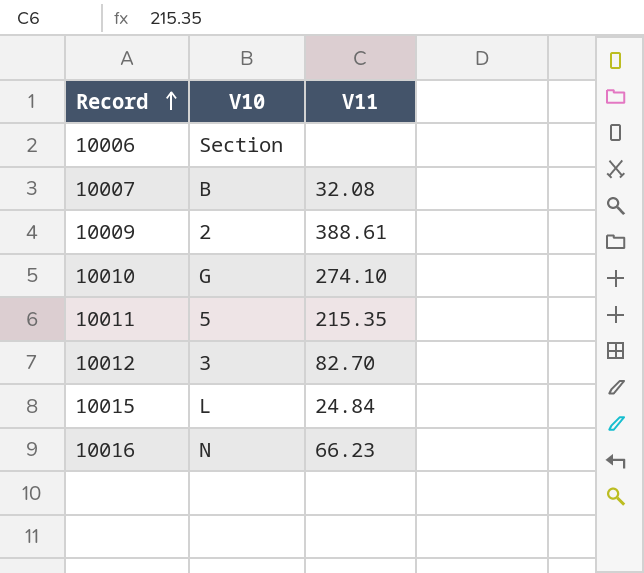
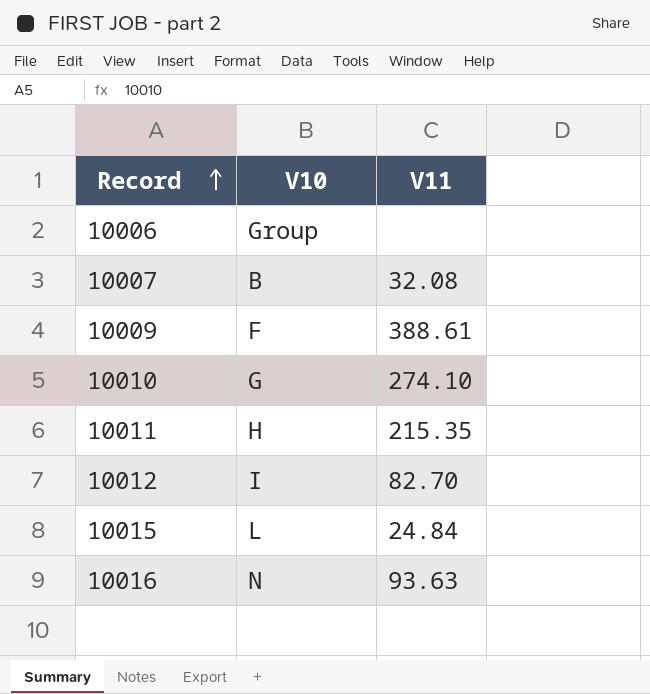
10006 | V10: Section -> Group
10009 | V10: 2 -> F
10011 | V10: 5 -> H
10012 | V10: 3 -> I
10016 | V11: 66.23 -> 93.63

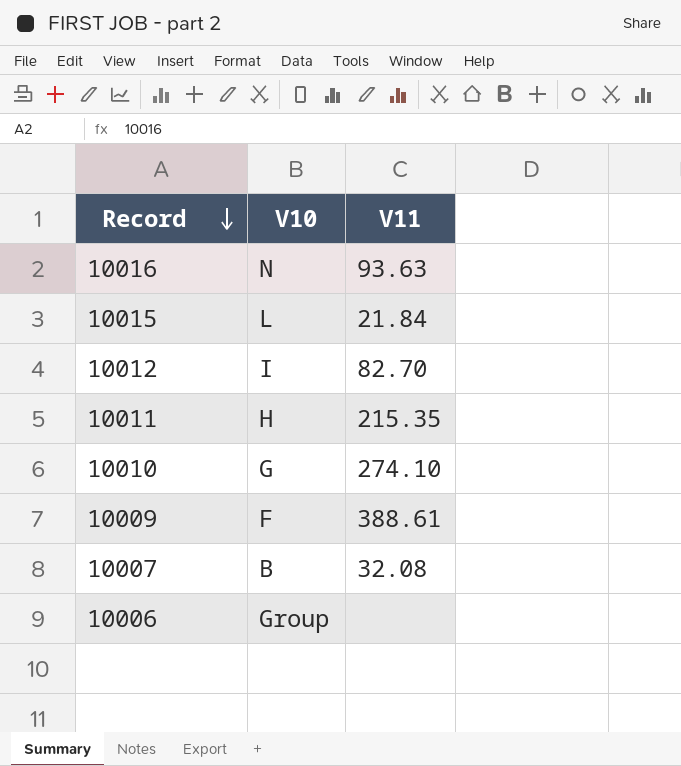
row order: Record ascending -> Record descending
10015 | V11: 24.84 -> 21.84

